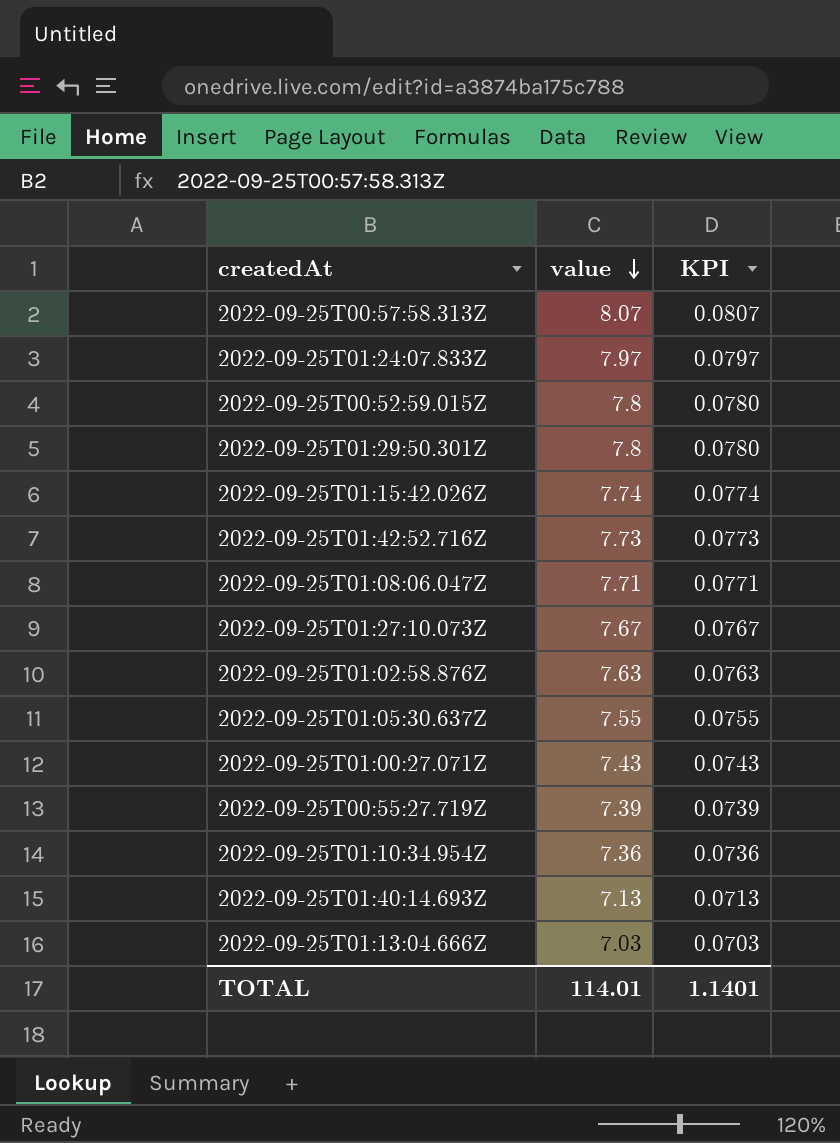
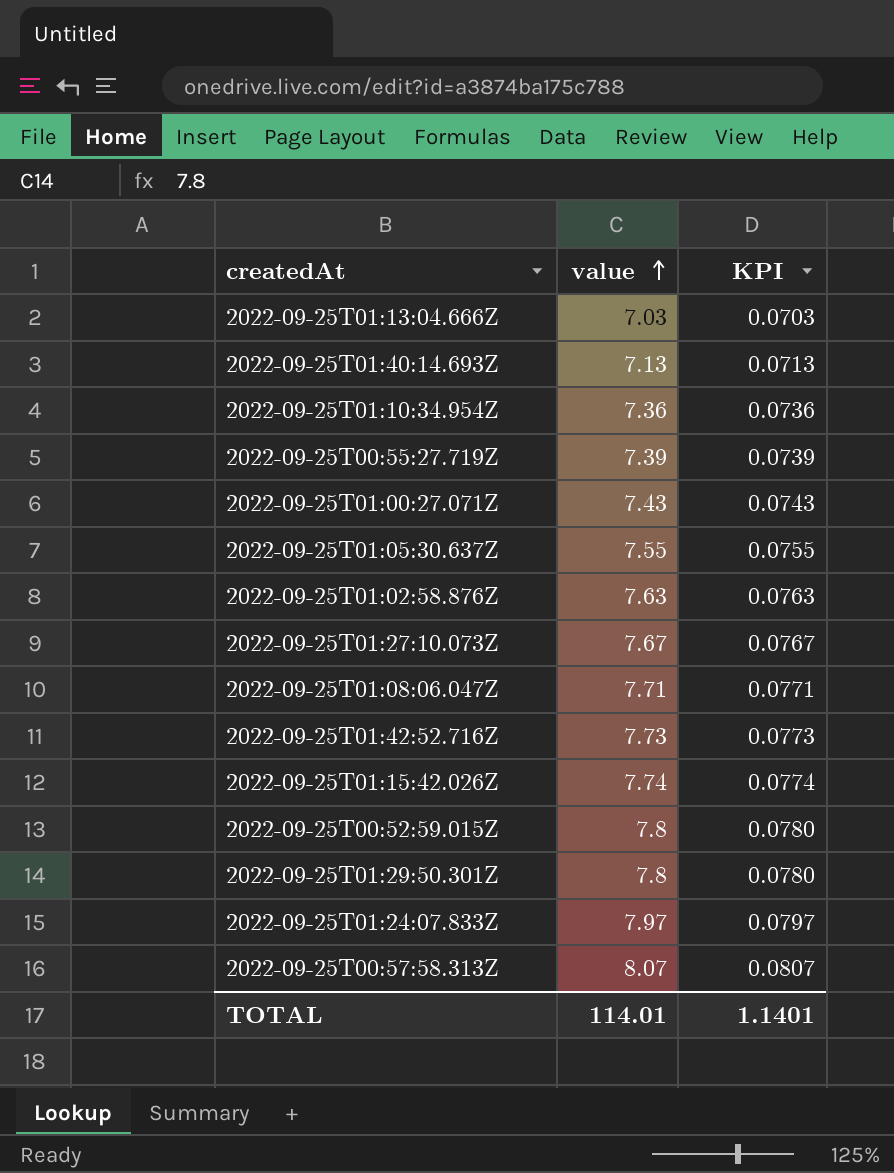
row order: value descending -> value ascending

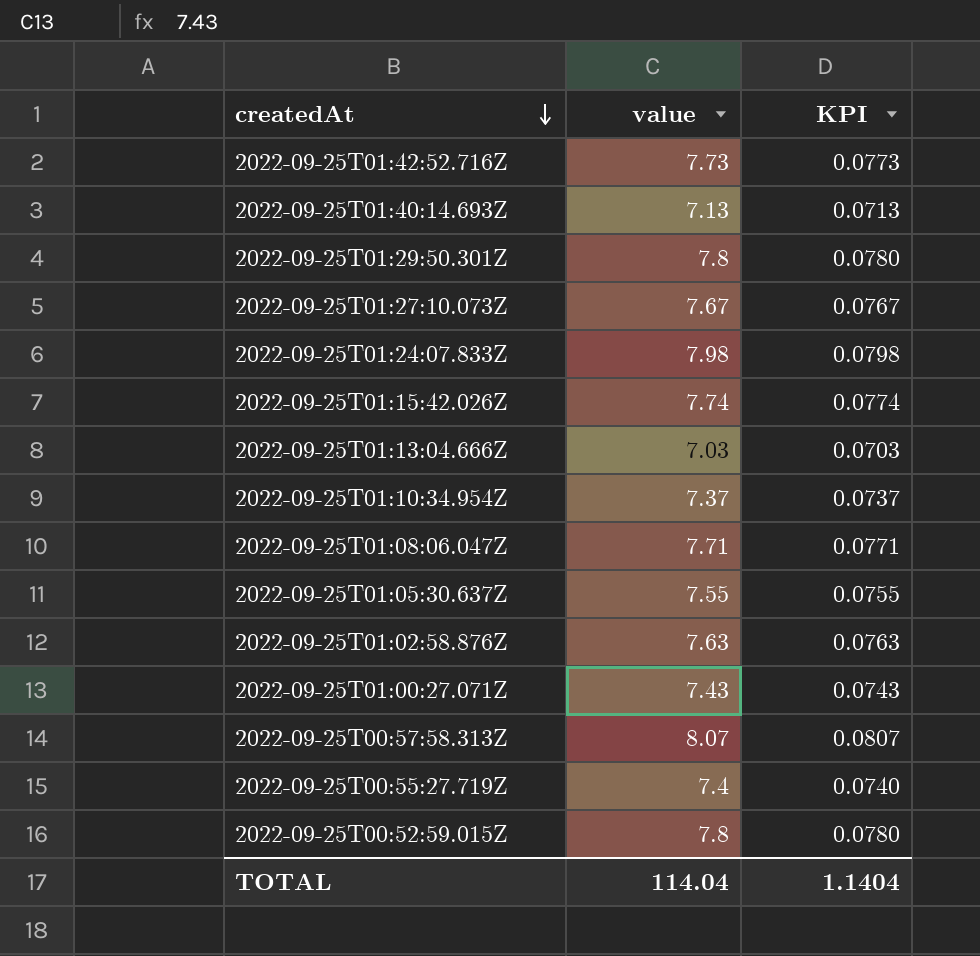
row order: value ascending -> createdAt descending
2022-09-25T01:24:07.833Z | value: 7.97 -> 7.98
2022-09-25T01:24:07.833Z | KPI: 0.0797 -> 0.0798
2022-09-25T01:10:34.954Z | value: 7.36 -> 7.37
2022-09-25T01:10:34.954Z | KPI: 0.0736 -> 0.0737
2022-09-25T00:55:27.719Z | value: 7.39 -> 7.4
2022-09-25T00:55:27.719Z | KPI: 0.0739 -> 0.0740
TOTAL | value: 114.01 -> 114.04
TOTAL | KPI: 1.1401 -> 1.1404

